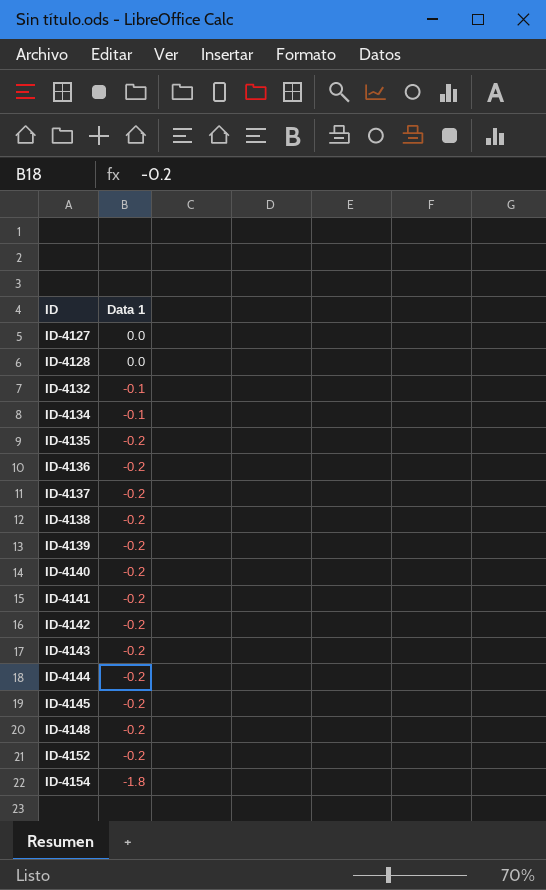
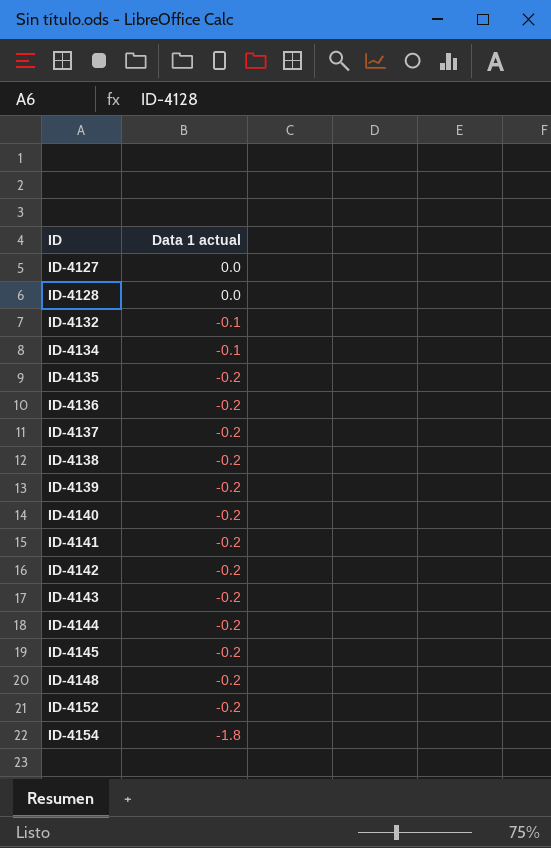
column name: Data 1 -> Data 1 actual

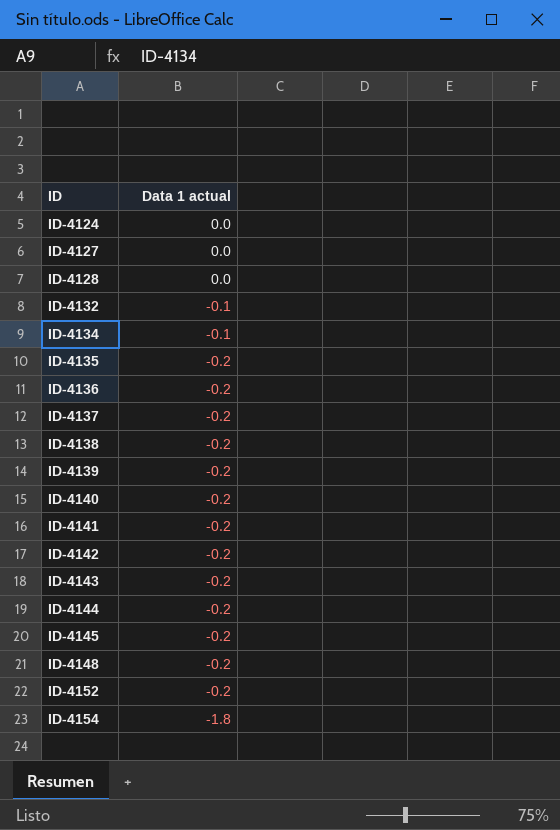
row ID-4124: none -> 0.0

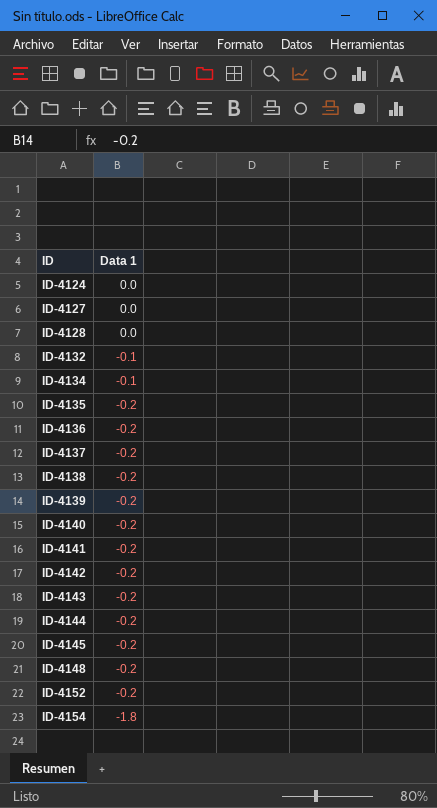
column name: Data 1 actual -> Data 1

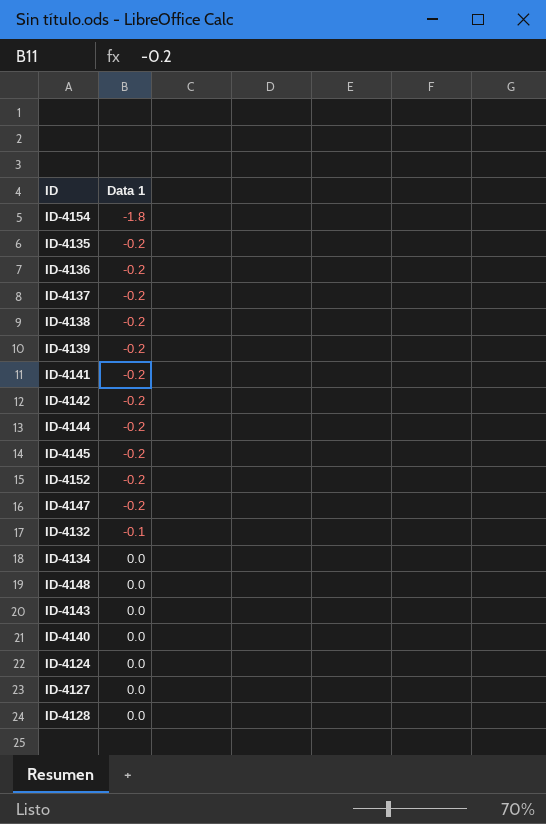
row order: ID ascending -> Data 1 ascending
row ID-4147: none -> -0.2
ID-4134 | Data 1: -0.1 -> 0.0
ID-4148 | Data 1: -0.2 -> 0.0
ID-4143 | Data 1: -0.2 -> 0.0
ID-4140 | Data 1: -0.2 -> 0.0

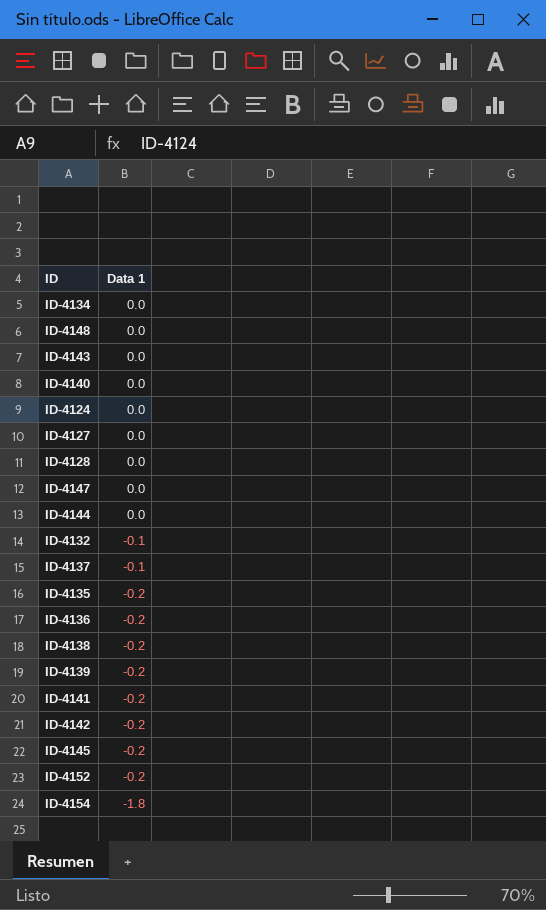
row order: Data 1 ascending -> Data 1 descending
ID-4147 | Data 1: -0.2 -> 0.0
ID-4144 | Data 1: -0.2 -> 0.0
ID-4137 | Data 1: -0.2 -> -0.1

